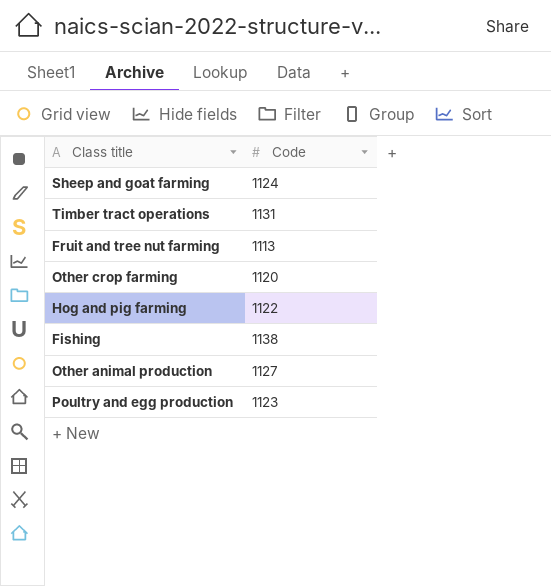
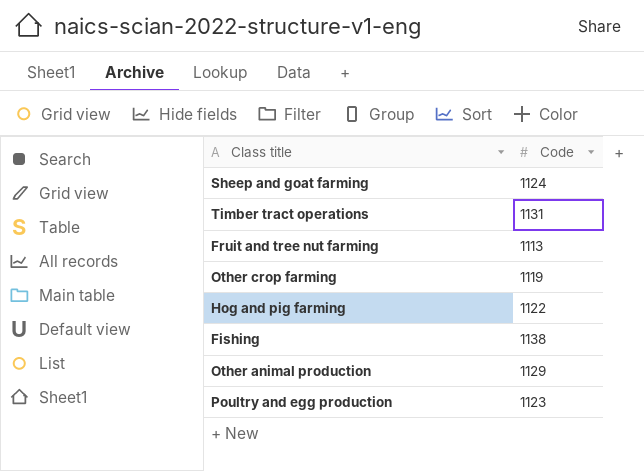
Other crop farming | Code: 1120 -> 1119
Other animal production | Code: 1127 -> 1129

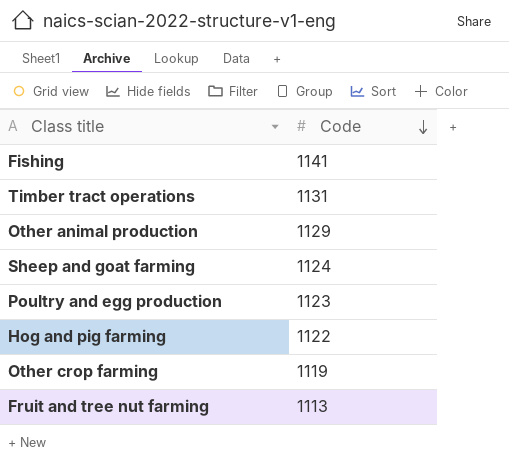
row order: none -> Code descending
Fishing | Code: 1138 -> 1141

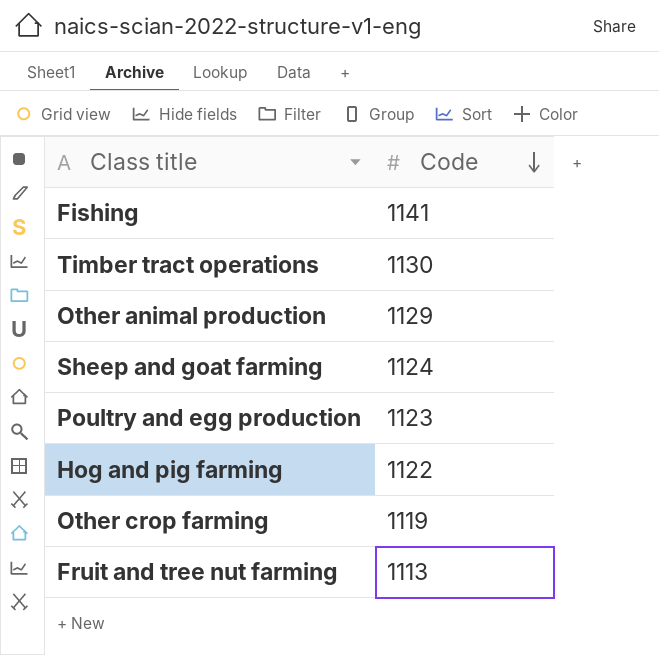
Timber tract operations | Code: 1131 -> 1130

